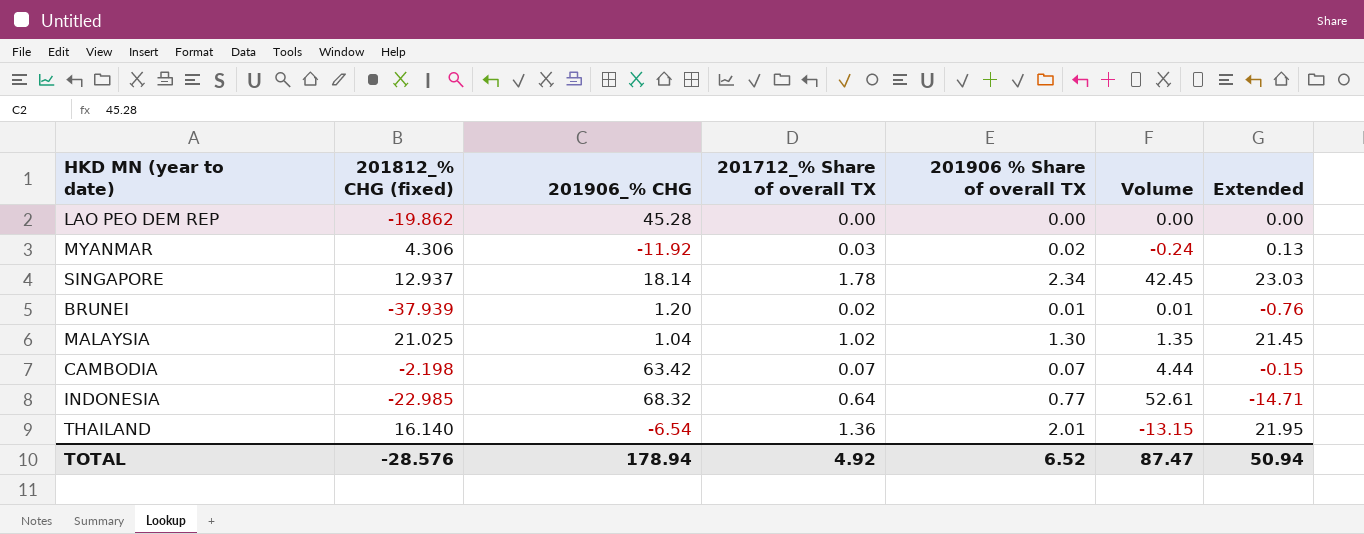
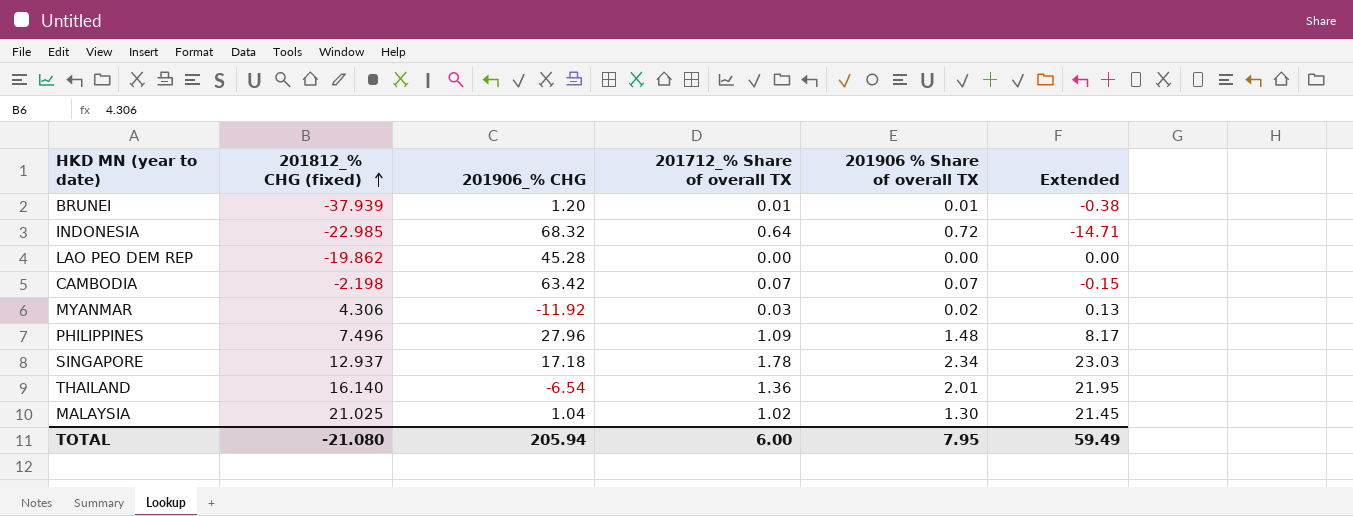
row order: none -> 201812_% CHG (fixed) ascending
column Volume | formula: [201906_% CHG] * [201906 % Share of overall TX] -> none
BRUNEI | 201712_% Share of overall TX: 0.02 -> 0.01
BRUNEI | Extended: -0.76 -> -0.38
INDONESIA | 201906 % Share of overall TX: 0.77 -> 0.72
row PHILIPPINES: none -> 7.496 | 27.96 | 1.09 | 1.48 | 8.17
SINGAPORE | 201906_% CHG: 18.14 -> 17.18
TOTAL | 201812_% CHG (fixed): -28.576 -> -21.080
TOTAL | 201906_% CHG: 178.94 -> 205.94
TOTAL | 201712_% Share of overall TX: 4.92 -> 6.00
TOTAL | 201906 % Share of overall TX: 6.52 -> 7.95
TOTAL | Extended: 50.94 -> 59.49

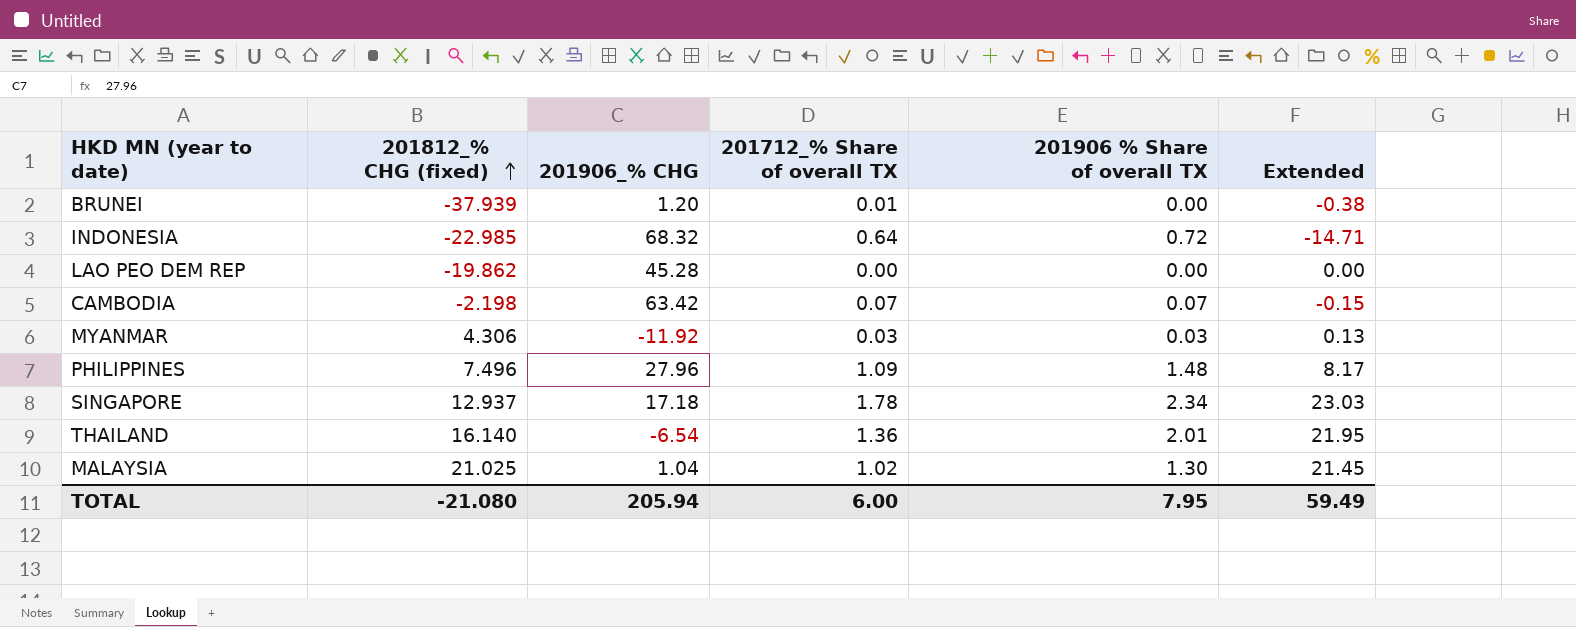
BRUNEI | 201906 % Share of overall TX: 0.01 -> 0.00
MYANMAR | 201906 % Share of overall TX: 0.02 -> 0.03

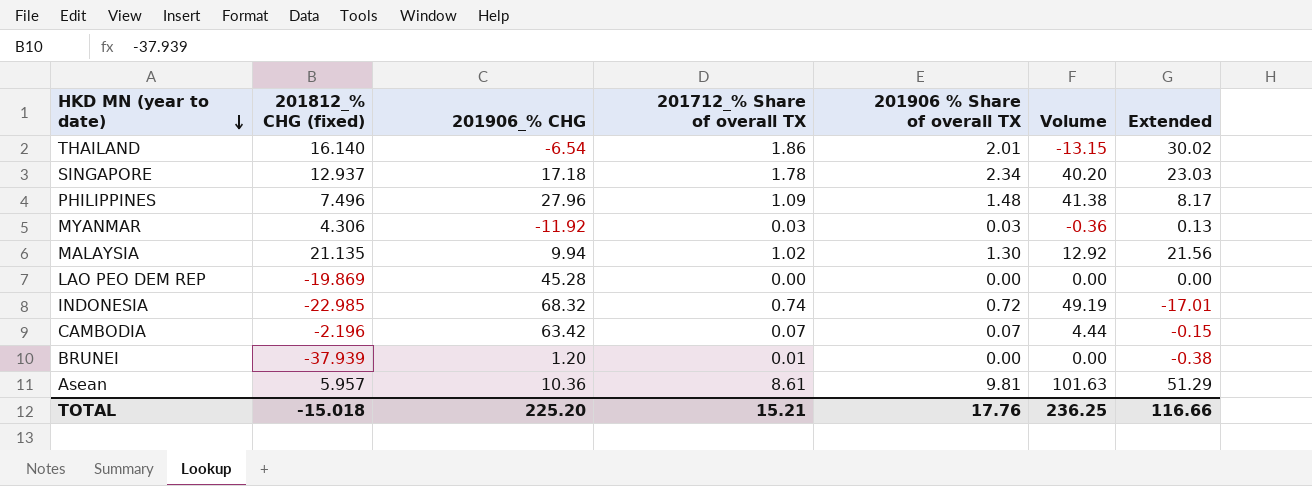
row order: 201812_% CHG (fixed) ascending -> HKD MN (year to date) descending
column Volume | formula: none -> [201906_% CHG] * [201906 % Share of overall TX]
THAILAND | 201712_% Share of overall TX: 1.36 -> 1.86
THAILAND | Extended: 21.95 -> 30.02
MALAYSIA | 201812_% CHG (fixed): 21.025 -> 21.135
MALAYSIA | 201906_% CHG: 1.04 -> 9.94
MALAYSIA | Extended: 21.45 -> 21.56
LAO PEO DEM REP | 201812_% CHG (fixed): -19.862 -> -19.869
INDONESIA | 201712_% Share of overall TX: 0.64 -> 0.74
INDONESIA | Extended: -14.71 -> -17.01
CAMBODIA | 201812_% CHG (fixed): -2.198 -> -2.196
row Asean: none -> 5.957 | 10.36 | 8.61 | 9.81 | 101.63 | 51.29
TOTAL | 201812_% CHG (fixed): -21.080 -> -15.018
TOTAL | 201906_% CHG: 205.94 -> 225.20
TOTAL | 201712_% Share of overall TX: 6.00 -> 15.21
TOTAL | 201906 % Share of overall TX: 7.95 -> 17.76
TOTAL | Extended: 59.49 -> 116.66

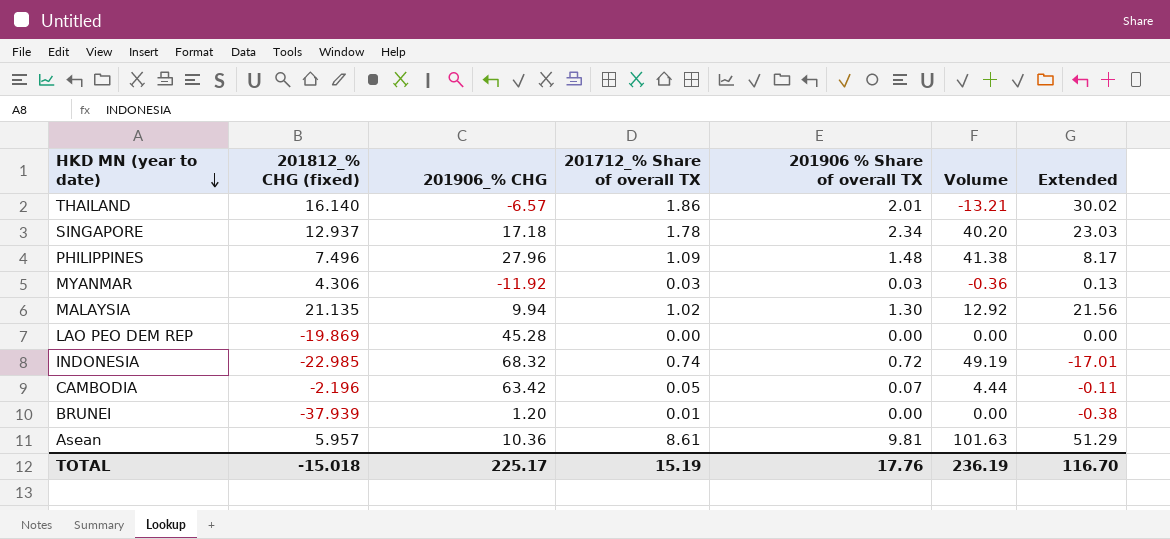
THAILAND | 201906_% CHG: -6.54 -> -6.57
THAILAND | Volume: -13.15 -> -13.21
CAMBODIA | 201712_% Share of overall TX: 0.07 -> 0.05
CAMBODIA | Extended: -0.15 -> -0.11
TOTAL | 201906_% CHG: 225.20 -> 225.17
TOTAL | 201712_% Share of overall TX: 15.21 -> 15.19
TOTAL | Volume: 236.25 -> 236.19
TOTAL | Extended: 116.66 -> 116.70

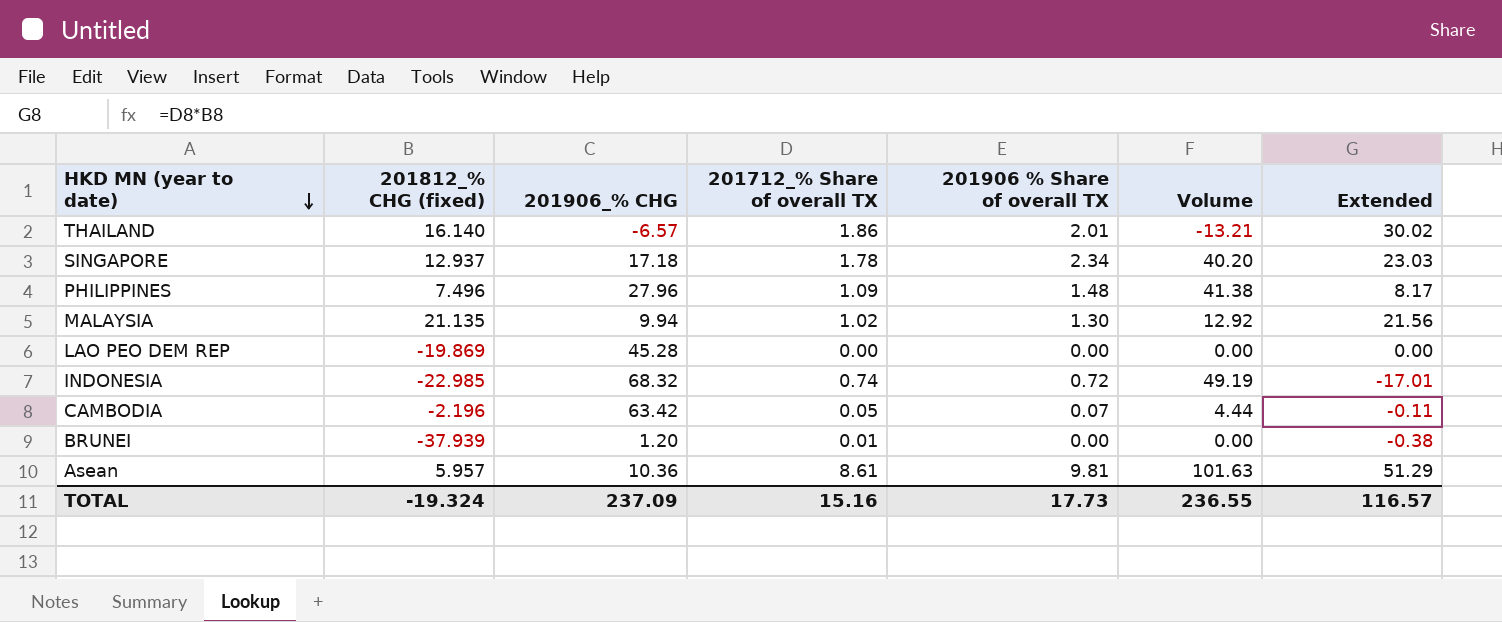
row MYANMAR: 4.306 | -11.92 | 0.03 | 0.03 | -0.36 | 0.13 -> none
TOTAL | 201812_% CHG (fixed): -15.018 -> -19.324
TOTAL | 201906_% CHG: 225.17 -> 237.09
TOTAL | 201712_% Share of overall TX: 15.19 -> 15.16
TOTAL | 201906 % Share of overall TX: 17.76 -> 17.73
TOTAL | Volume: 236.19 -> 236.55
TOTAL | Extended: 116.70 -> 116.57

